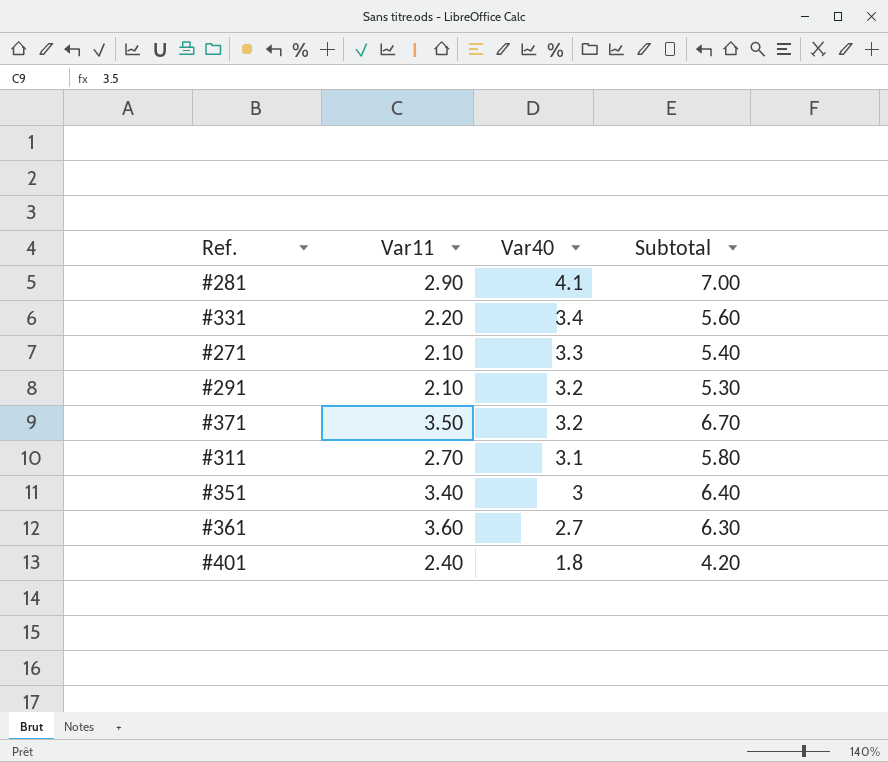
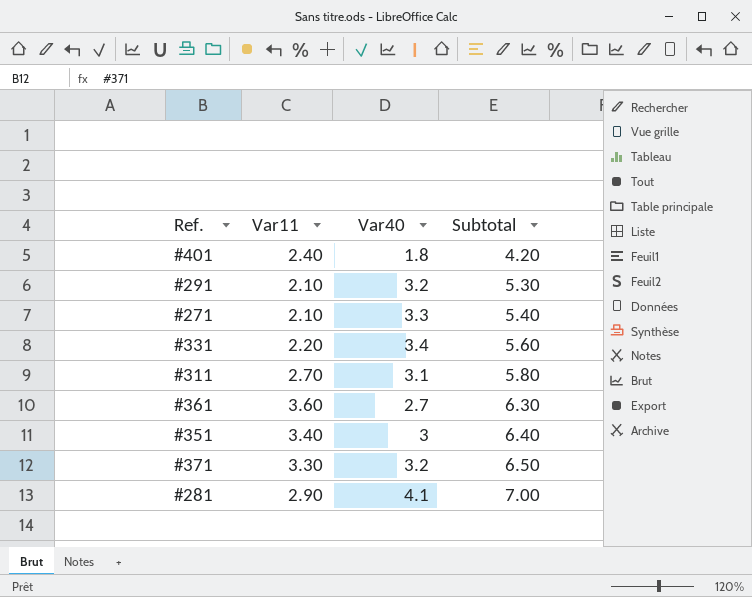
row order: Var40 descending -> Subtotal ascending
#371 | Var11: 3.50 -> 3.30
#371 | Subtotal: 6.70 -> 6.50

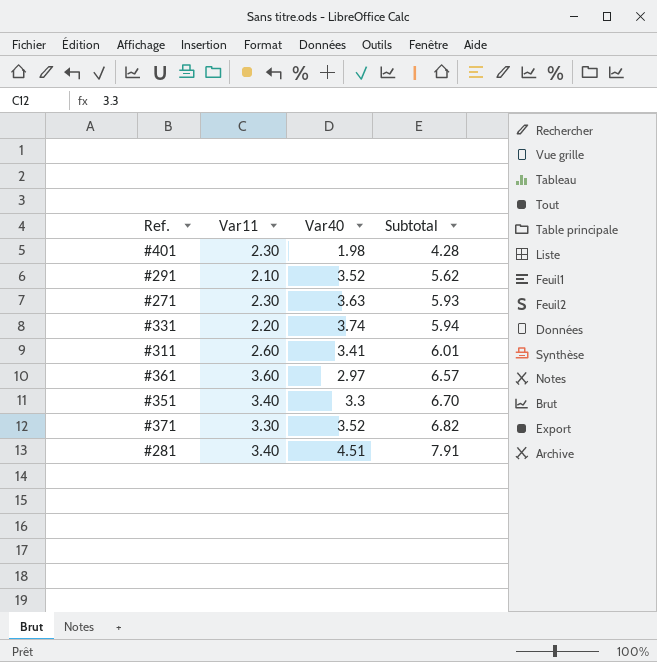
#401 | Var11: 2.40 -> 2.30
#401 | Var40: 1.8 -> 1.98
#401 | Subtotal: 4.20 -> 4.28
#291 | Var40: 3.2 -> 3.52
#291 | Subtotal: 5.30 -> 5.62
#271 | Var11: 2.10 -> 2.30
#271 | Var40: 3.3 -> 3.63
#271 | Subtotal: 5.40 -> 5.93
#331 | Var40: 3.4 -> 3.74
#331 | Subtotal: 5.60 -> 5.94
#311 | Var11: 2.70 -> 2.60
#311 | Var40: 3.1 -> 3.41
#311 | Subtotal: 5.80 -> 6.01
#361 | Var40: 2.7 -> 2.97
#361 | Subtotal: 6.30 -> 6.57
#351 | Var40: 3 -> 3.3
#351 | Subtotal: 6.40 -> 6.70
#371 | Var40: 3.2 -> 3.52
#371 | Subtotal: 6.50 -> 6.82
#281 | Var11: 2.90 -> 3.40
#281 | Var40: 4.1 -> 4.51
#281 | Subtotal: 7.00 -> 7.91

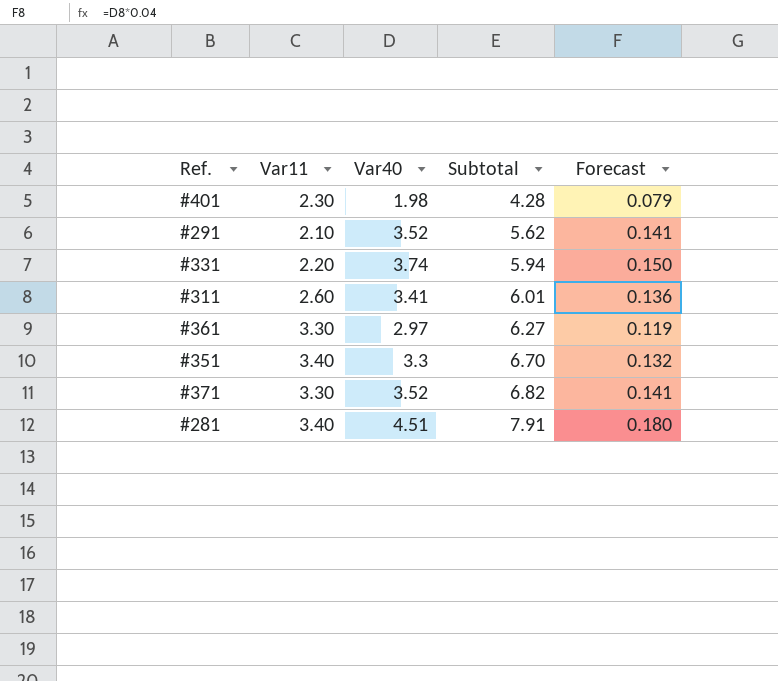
column Forecast | formula: none -> [Var40] * 0.04
row #271: 2.30 | 3.63 | 5.93 -> none
#361 | Var11: 3.60 -> 3.30
#361 | Subtotal: 6.57 -> 6.27

